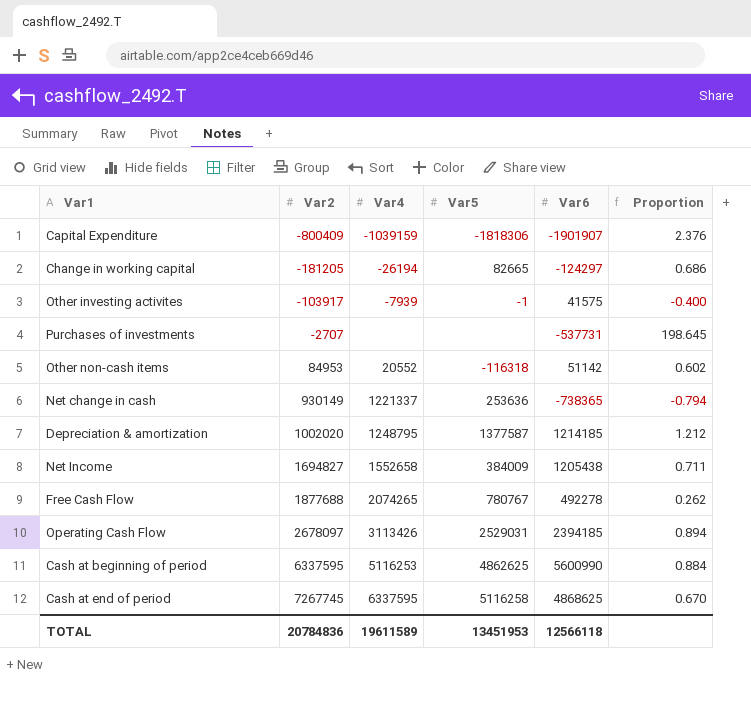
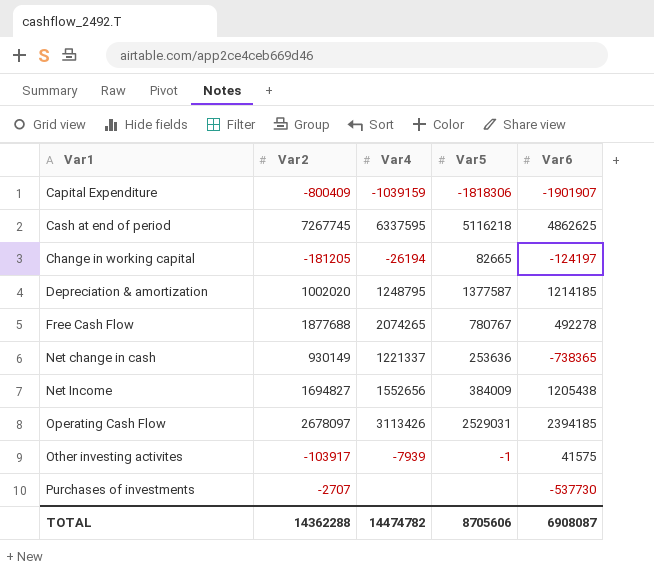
row order: Var2 ascending -> Var1 ascending
column Proportion | formula: [Var6] / [Var2] -> none
row Other non-cash items: 84953 | 20552 | -116318 | 51142 | 0.602 -> none
row Cash at beginning of period: 6337595 | 5116253 | 4862625 | 5600990 | 0.884 -> none
Cash at end of period | Var5: 5116258 -> 5116218
Cash at end of period | Var6: 4868625 -> 4862625
Change in working capital | Var6: -124297 -> -124197
Net Income | Var4: 1552658 -> 1552656
Purchases of investments | Var6: -537731 -> -537730
TOTAL | Var2: 20784836 -> 14362288
TOTAL | Var4: 19611589 -> 14474782
TOTAL | Var5: 13451953 -> 8705606
TOTAL | Var6: 12566118 -> 6908087

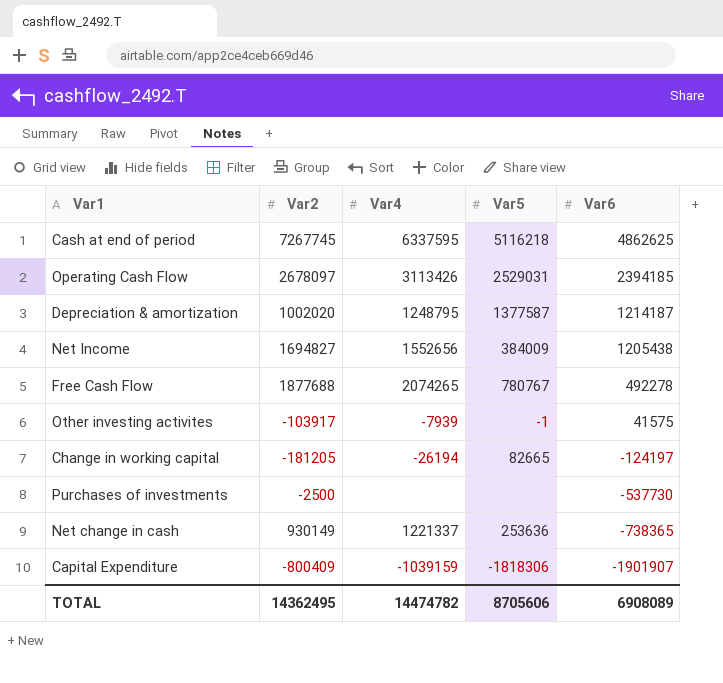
row order: Var1 ascending -> Var6 descending
Depreciation & amortization | Var6: 1214185 -> 1214187
Purchases of investments | Var2: -2707 -> -2500
TOTAL | Var2: 14362288 -> 14362495
TOTAL | Var6: 6908087 -> 6908089

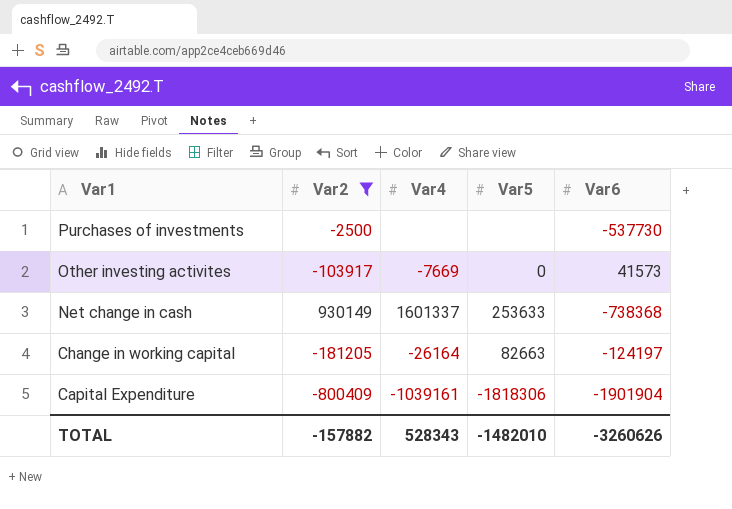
filter: none -> Var2 <= 930149
row order: Var6 descending -> Var1 descending
Other investing activites | Var4: -7939 -> -7669
Other investing activites | Var5: -1 -> 0
Other investing activites | Var6: 41575 -> 41573
Net change in cash | Var4: 1221337 -> 1601337
Net change in cash | Var5: 253636 -> 253633
Net change in cash | Var6: -738365 -> -738368
Change in working capital | Var4: -26194 -> -26164
Change in working capital | Var5: 82665 -> 82663
Capital Expenditure | Var4: -1039159 -> -1039161
Capital Expenditure | Var6: -1901907 -> -1901904
TOTAL | Var2: 14362495 -> -157882
TOTAL | Var4: 14474782 -> 528343
TOTAL | Var5: 8705606 -> -1482010
TOTAL | Var6: 6908089 -> -3260626

